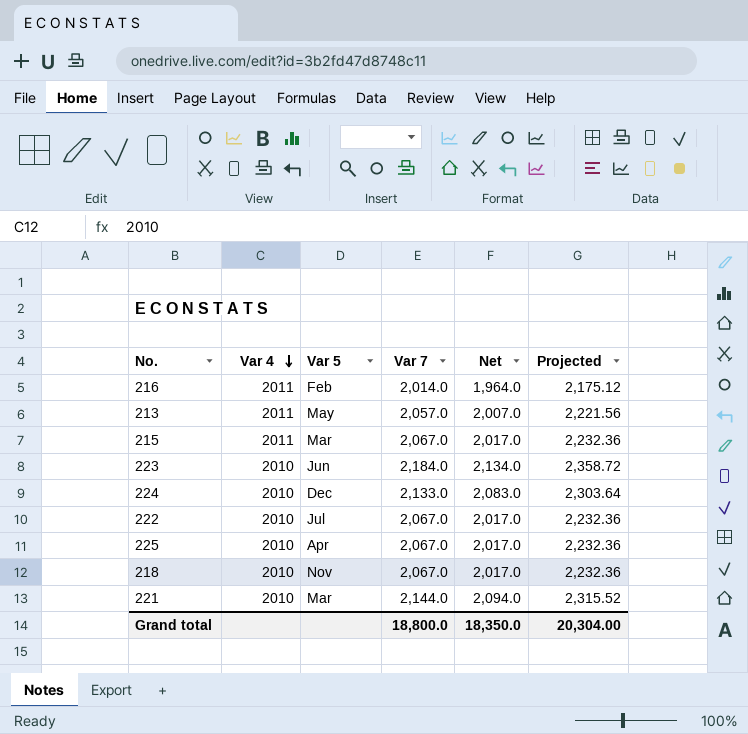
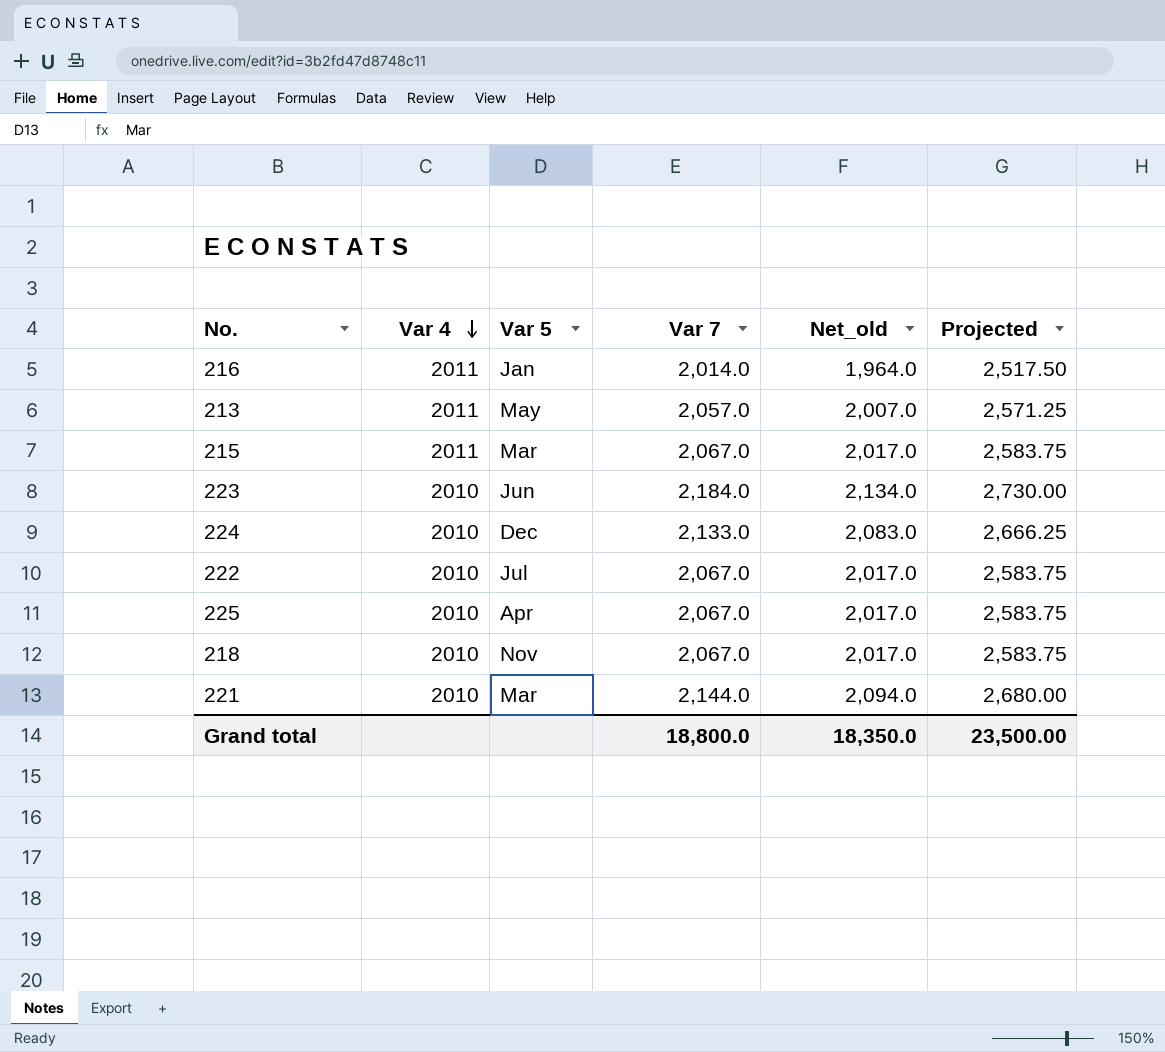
column name: Net -> Net_old
column Projected | formula: [Var 7] * 1.08 -> [Var 7] * 1.25
216 | Var 5: Feb -> Jan
Grand total | Projected: 20,304.00 -> 23,500.00

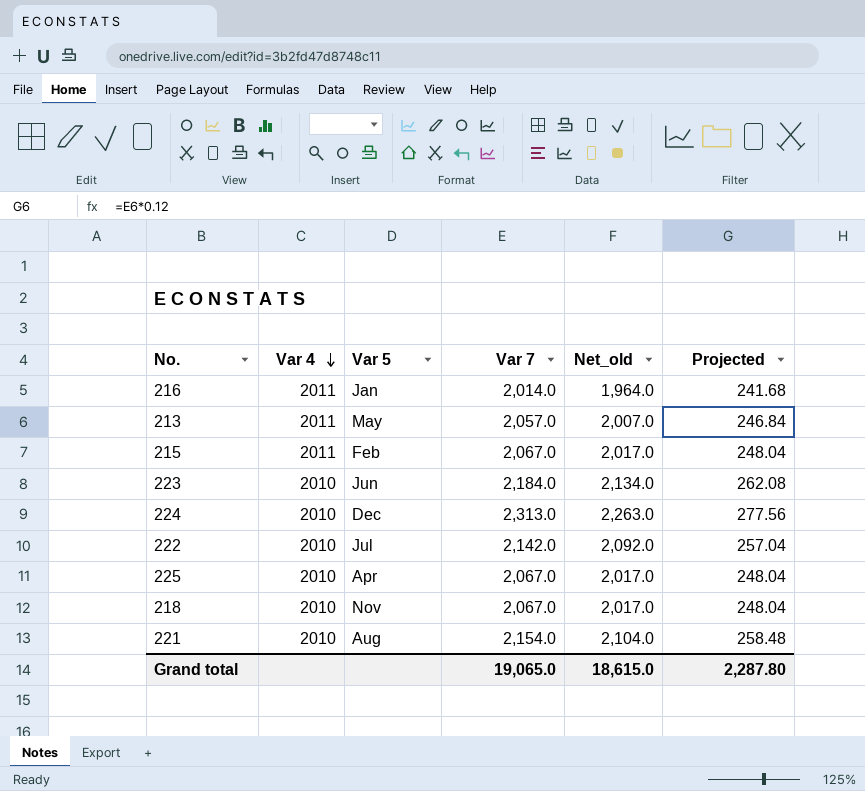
column Projected | formula: [Var 7] * 1.25 -> [Var 7] * 0.12
215 | Var 5: Mar -> Feb
224 | Var 7: 2,133.0 -> 2,313.0
224 | Net_old: 2,083.0 -> 2,263.0
222 | Var 7: 2,067.0 -> 2,142.0
222 | Net_old: 2,017.0 -> 2,092.0
221 | Var 5: Mar -> Aug
221 | Var 7: 2,144.0 -> 2,154.0
221 | Net_old: 2,094.0 -> 2,104.0
Grand total | Var 7: 18,800.0 -> 19,065.0
Grand total | Net_old: 18,350.0 -> 18,615.0
Grand total | Projected: 23,500.00 -> 2,287.80

